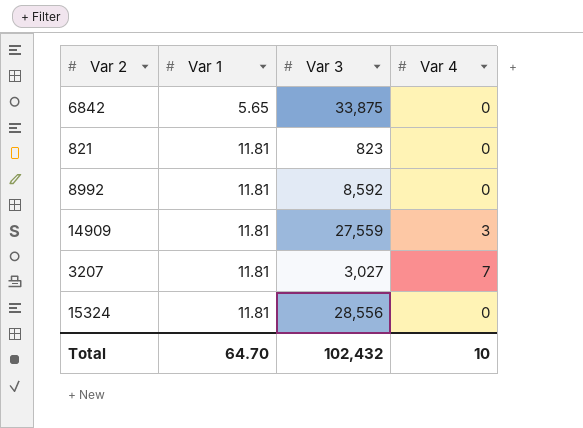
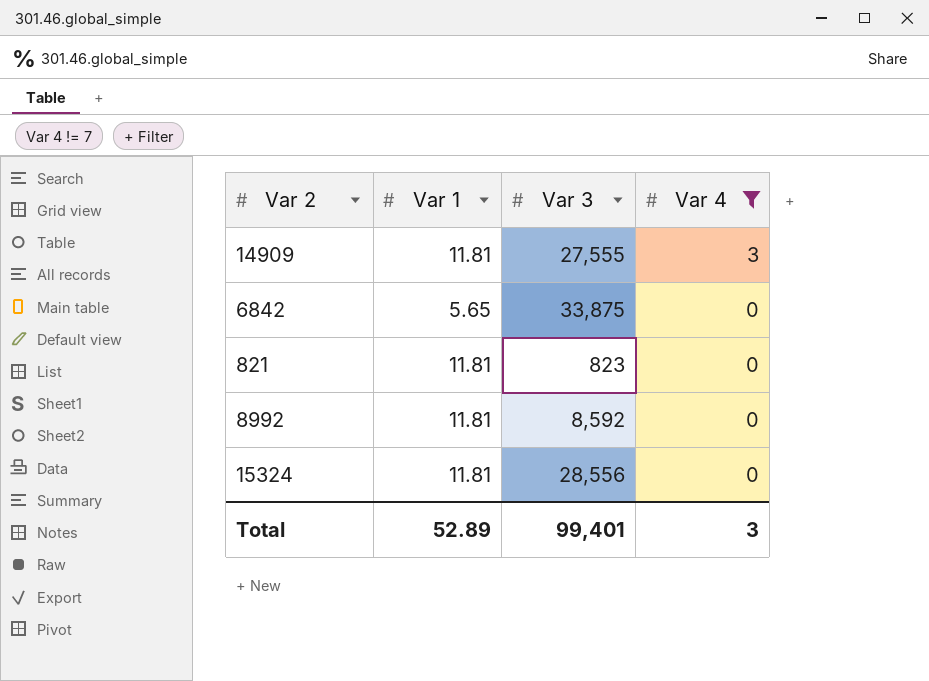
filter: none -> Var 4 != 7
row order: Var 1 ascending -> Var 4 descending
14909 | Var 3: 27,559 -> 27,555
Total | Var 1: 64.70 -> 52.89
Total | Var 3: 102,432 -> 99,401
Total | Var 4: 10 -> 3

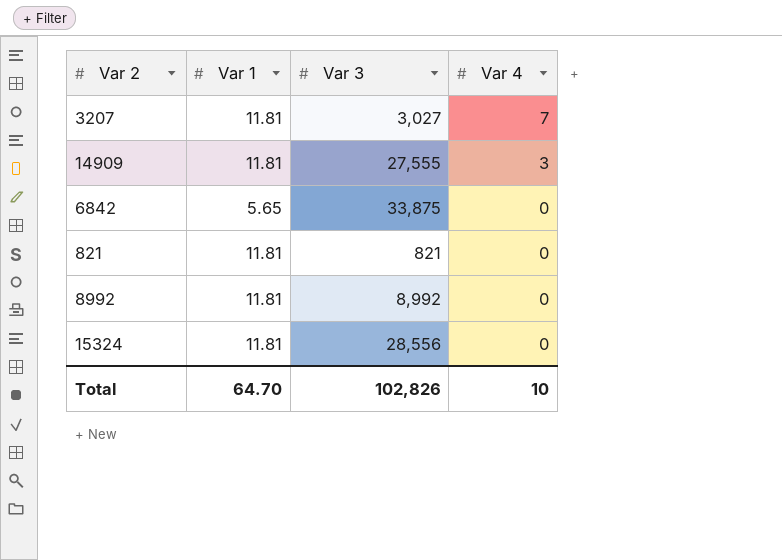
filter: Var 4 != 7 -> none
821 | Var 3: 823 -> 821
8992 | Var 3: 8,592 -> 8,992
Total | Var 1: 52.89 -> 64.70
Total | Var 3: 99,401 -> 102,826
Total | Var 4: 3 -> 10

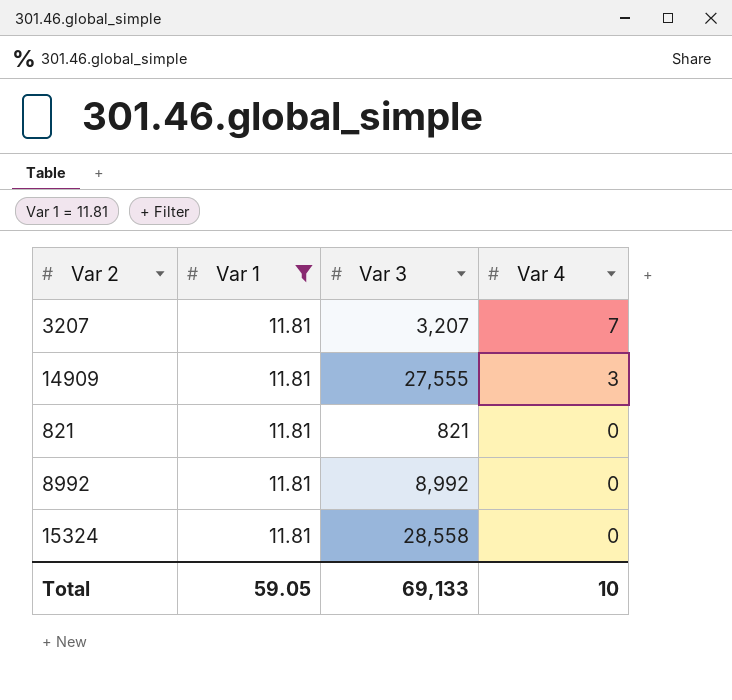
filter: none -> Var 1 = 11.81
3207 | Var 3: 3,027 -> 3,207
15324 | Var 3: 28,556 -> 28,558
Total | Var 1: 64.70 -> 59.05
Total | Var 3: 102,826 -> 69,133

